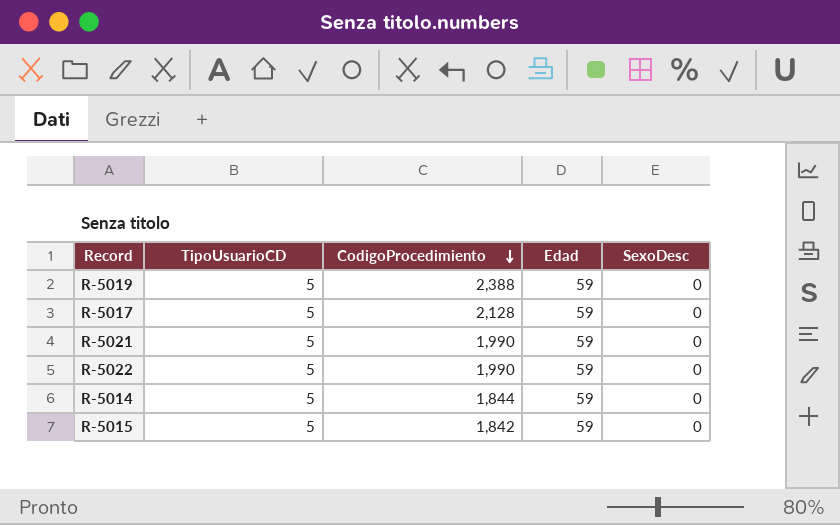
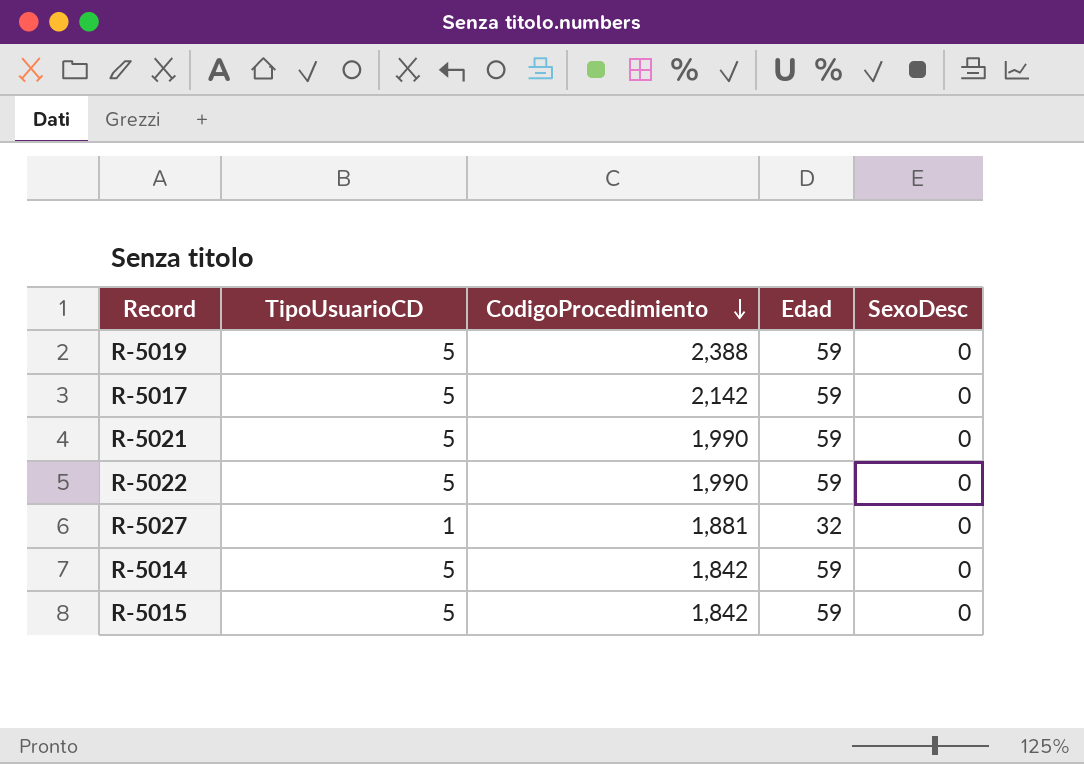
R-5017 | CodigoProcedimiento: 2,128 -> 2,142
row R-5027: none -> 1 | 1,881 | 32 | 0
R-5014 | CodigoProcedimiento: 1,844 -> 1,842

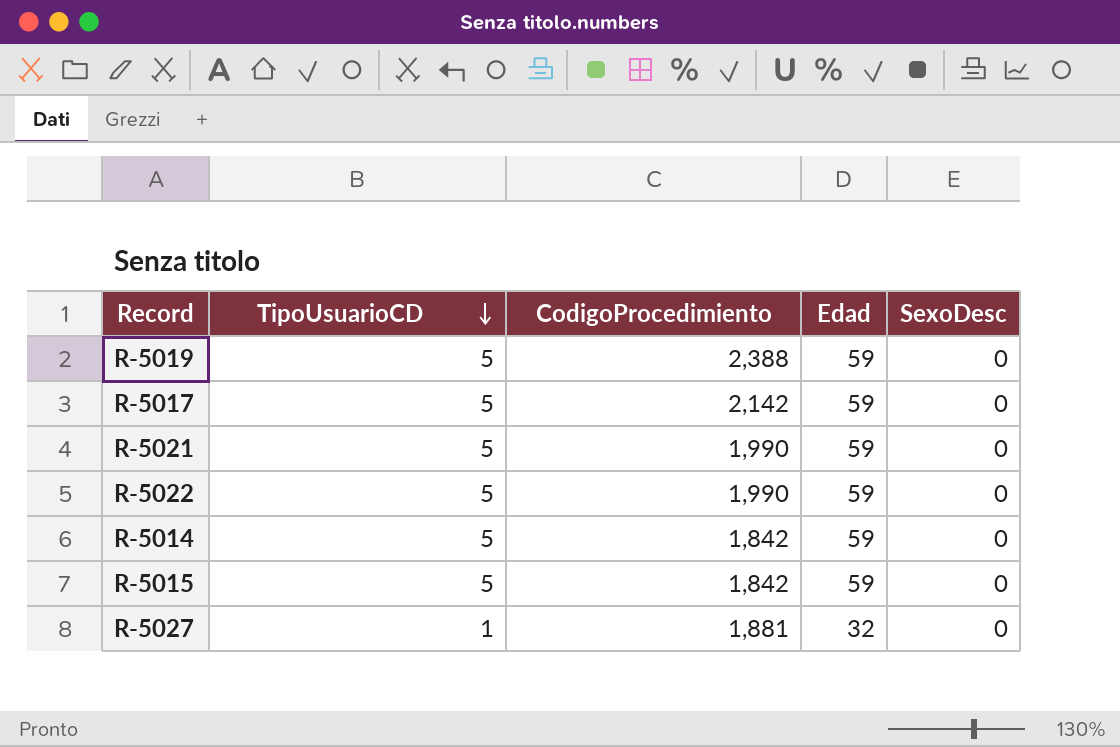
row order: CodigoProcedimiento descending -> TipoUsuarioCD descending

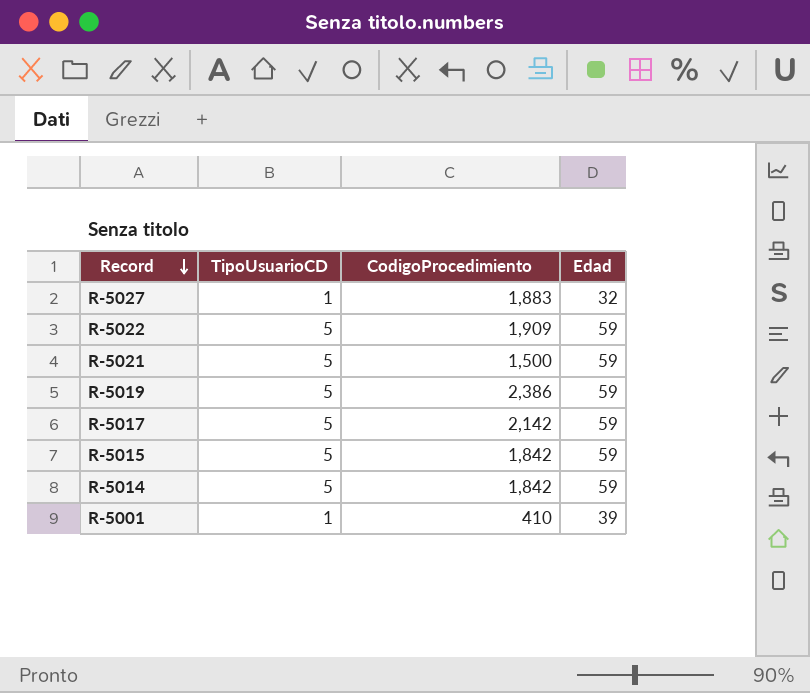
row order: TipoUsuarioCD descending -> Record descending
column SexoDesc | position: 5 -> none
R-5027 | CodigoProcedimiento: 1,881 -> 1,883
R-5022 | CodigoProcedimiento: 1,990 -> 1,909
R-5021 | CodigoProcedimiento: 1,990 -> 1,500
R-5019 | CodigoProcedimiento: 2,388 -> 2,386
row R-5001: none -> 1 | 410 | 39

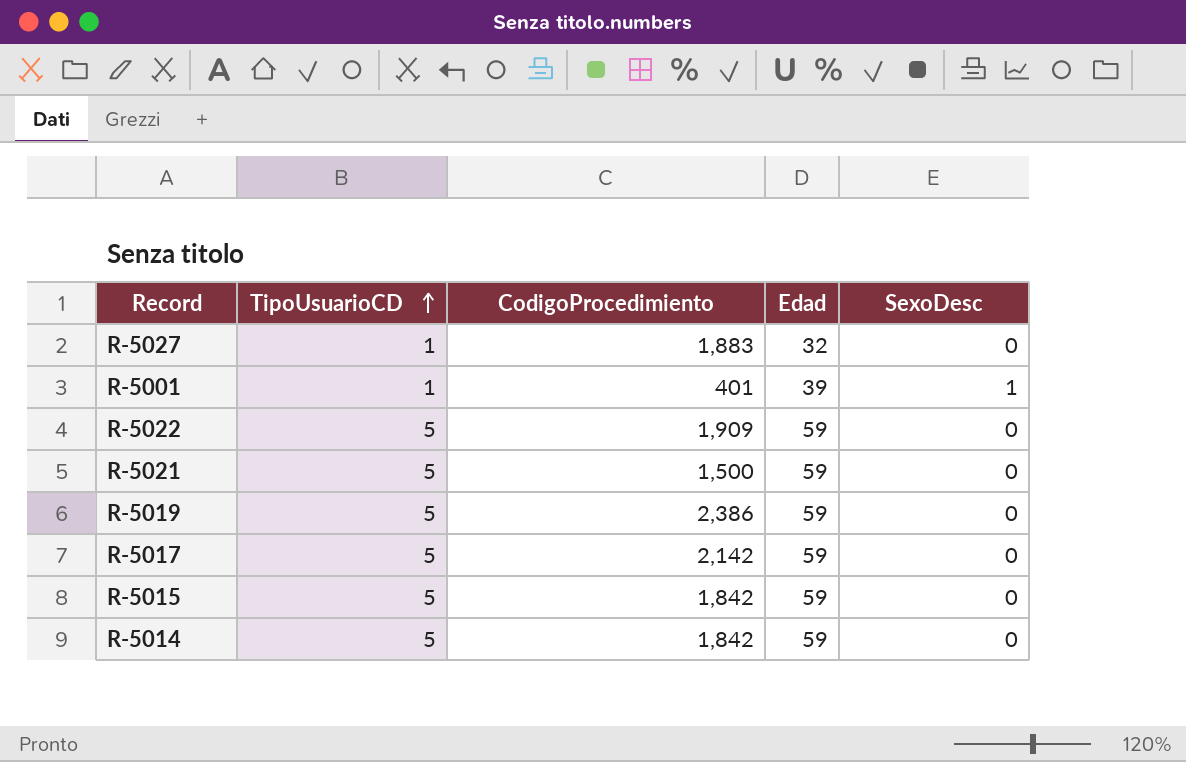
row order: Record descending -> TipoUsuarioCD ascending
column SexoDesc | position: none -> 5
R-5001 | CodigoProcedimiento: 410 -> 401

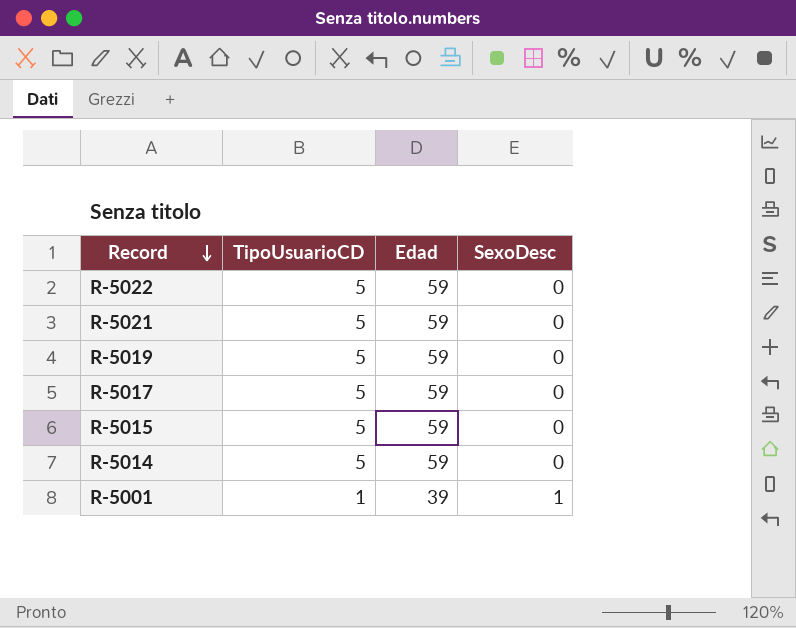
row order: TipoUsuarioCD ascending -> Record descending
column CodigoProcedimiento | position: 3 -> none
row R-5027: 1 | 1,883 | 32 | 0 -> none

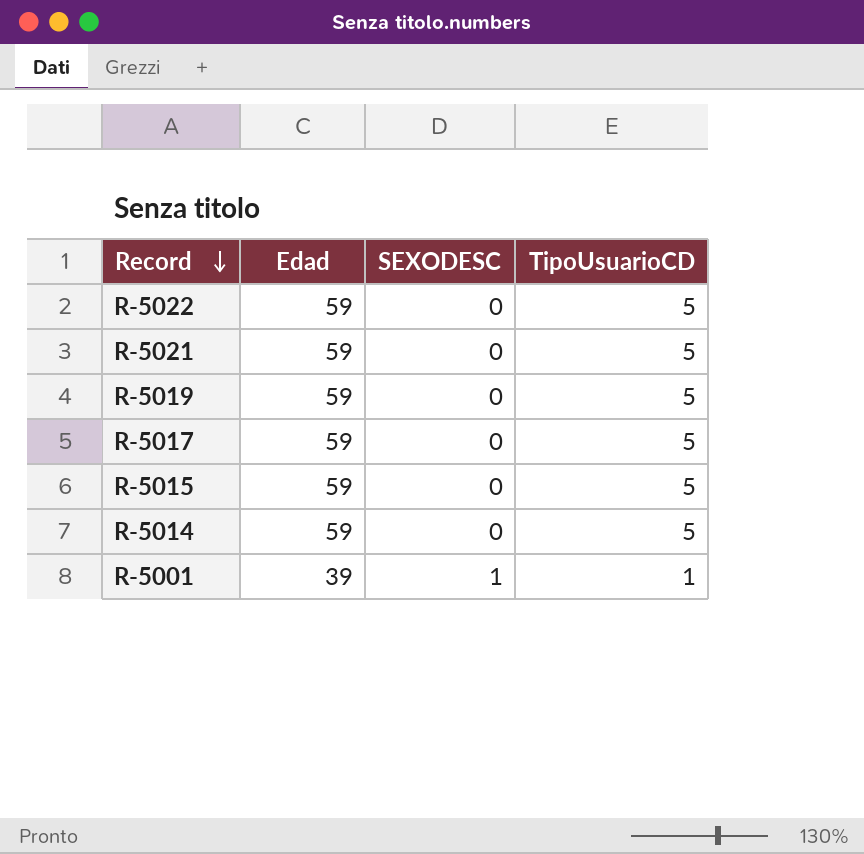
column name: SexoDesc -> SEXODESC
column TipoUsuarioCD | position: 2 -> 4

